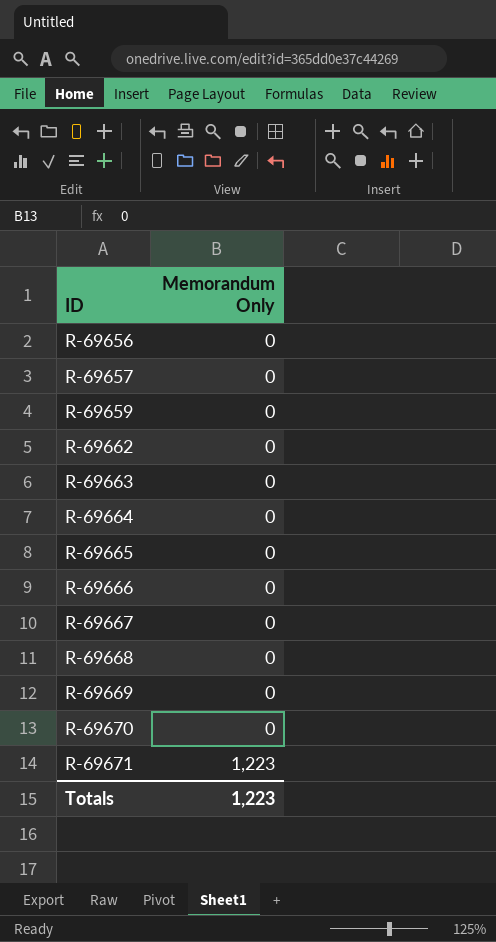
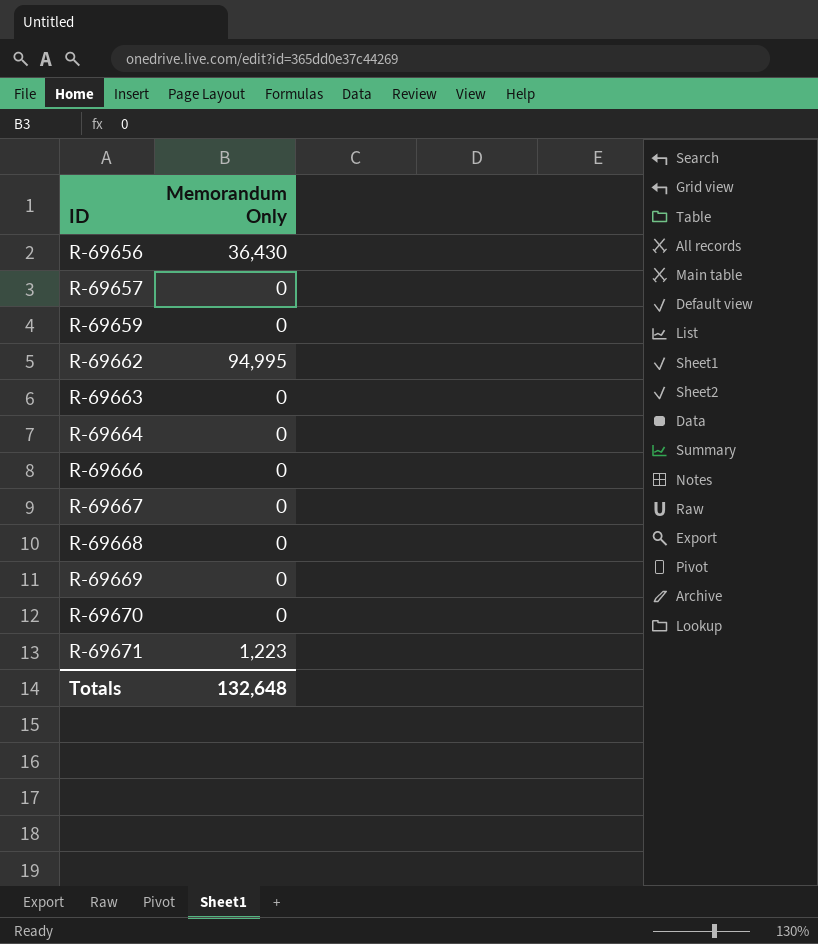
row R-69665: 0 -> none
R-69656 | Memorandum Only: 0 -> 36,430
R-69662 | Memorandum Only: 0 -> 94,995
Totals | Memorandum Only: 1,223 -> 132,648

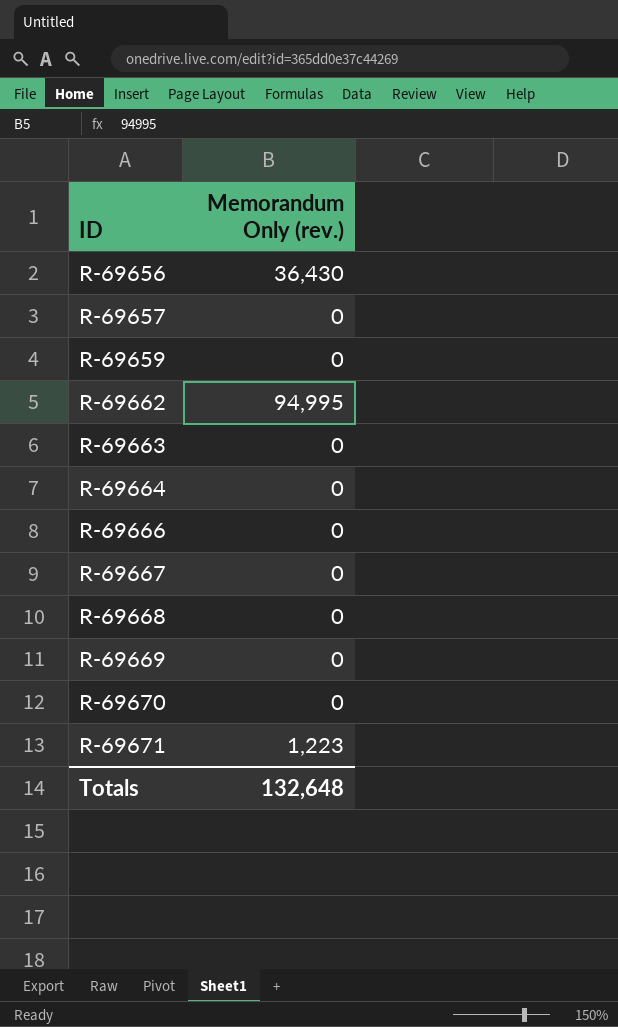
column name: Memorandum Only -> Memorandum Only (rev.)

